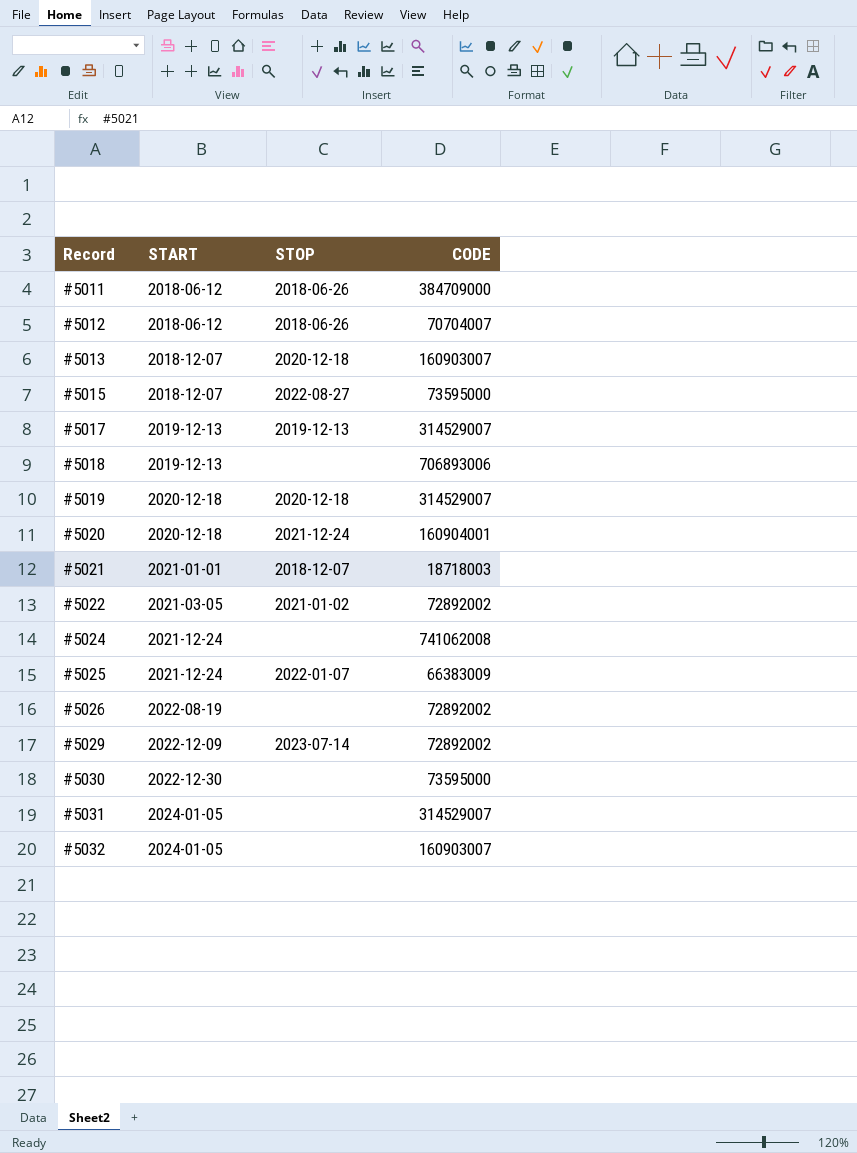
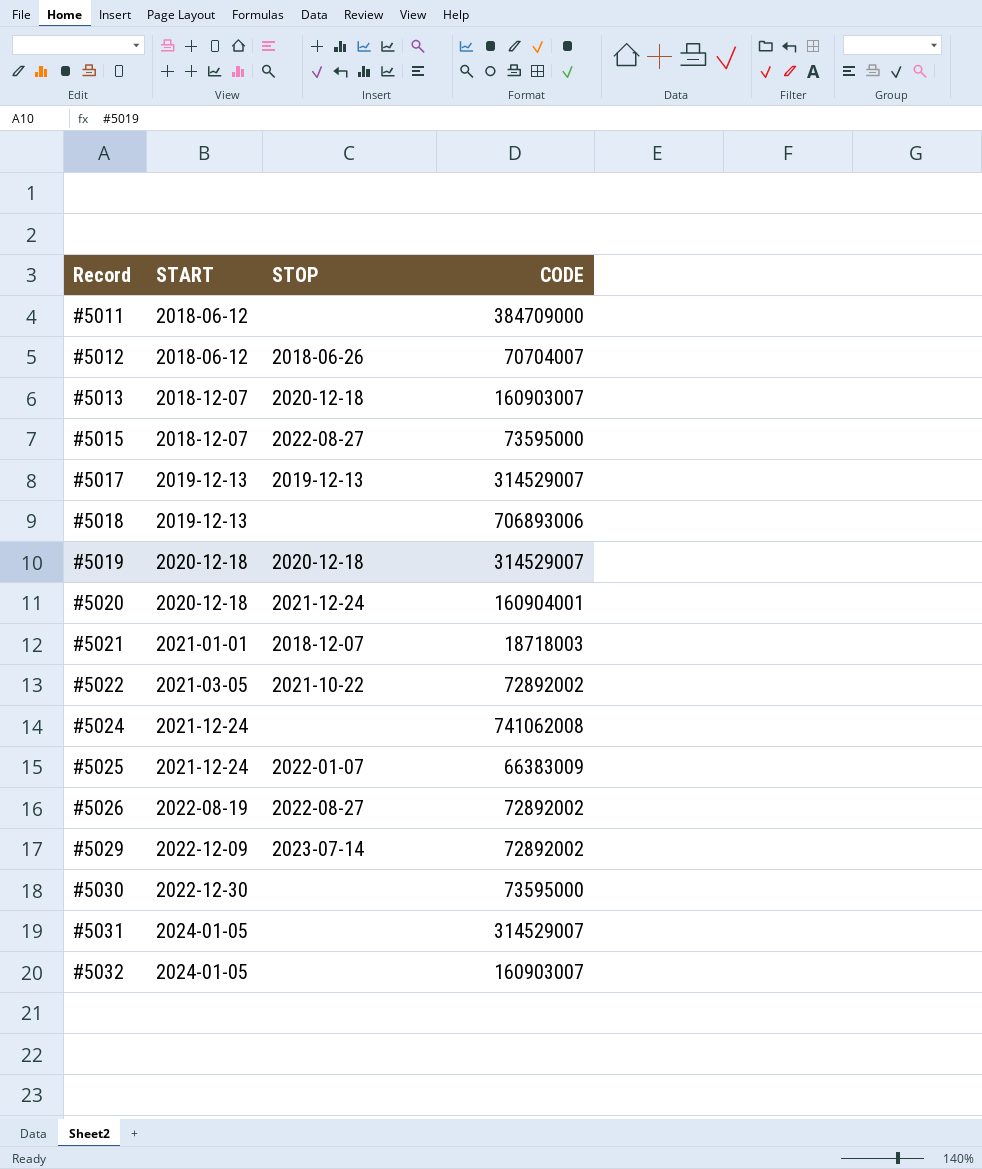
#5011 | STOP: 2018-06-26 -> none
#5022 | STOP: 2021-01-02 -> 2021-10-22
#5026 | STOP: none -> 2022-08-27

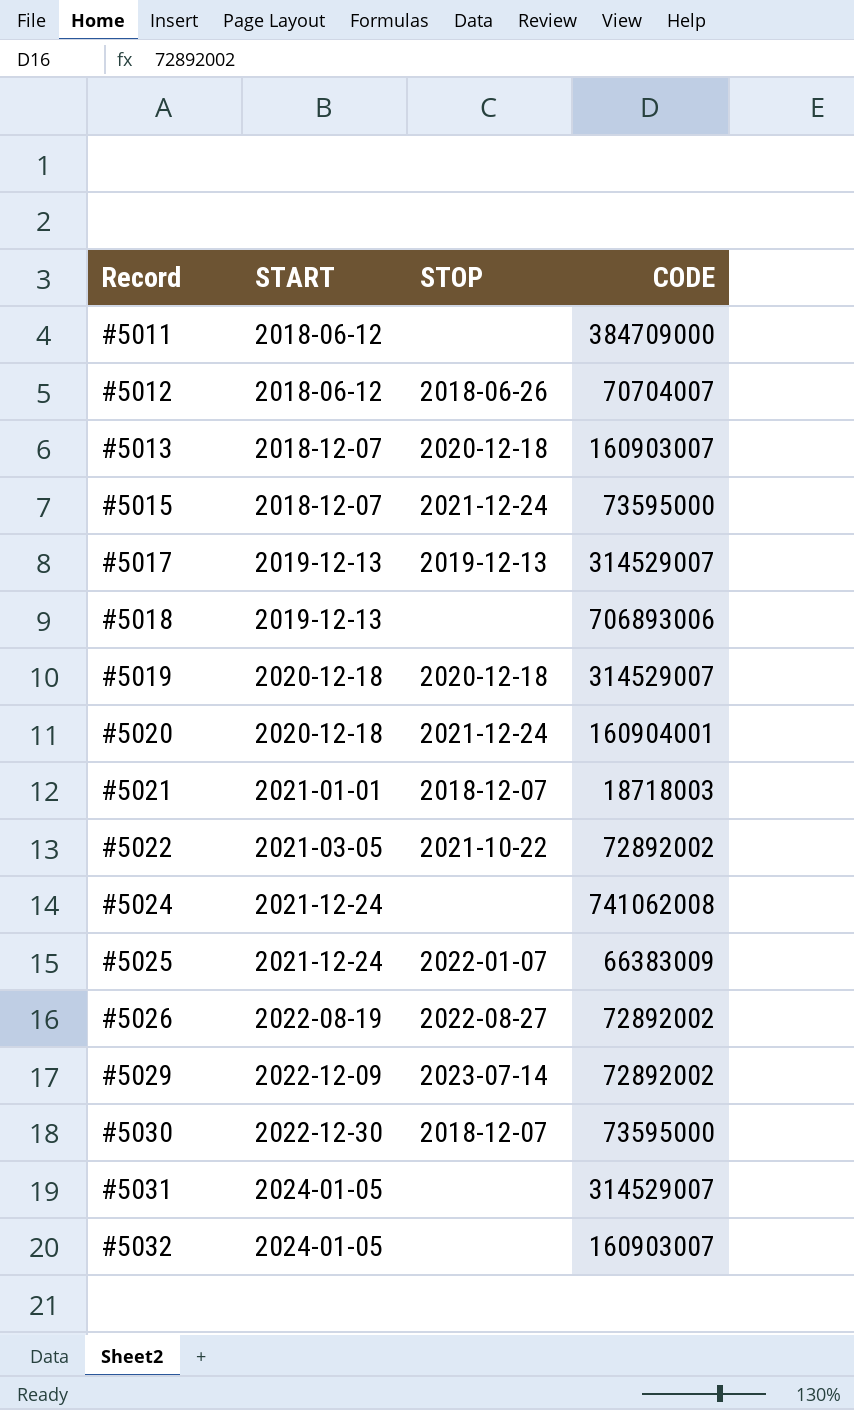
#5015 | STOP: 2022-08-27 -> 2021-12-24
#5030 | STOP: none -> 2018-12-07

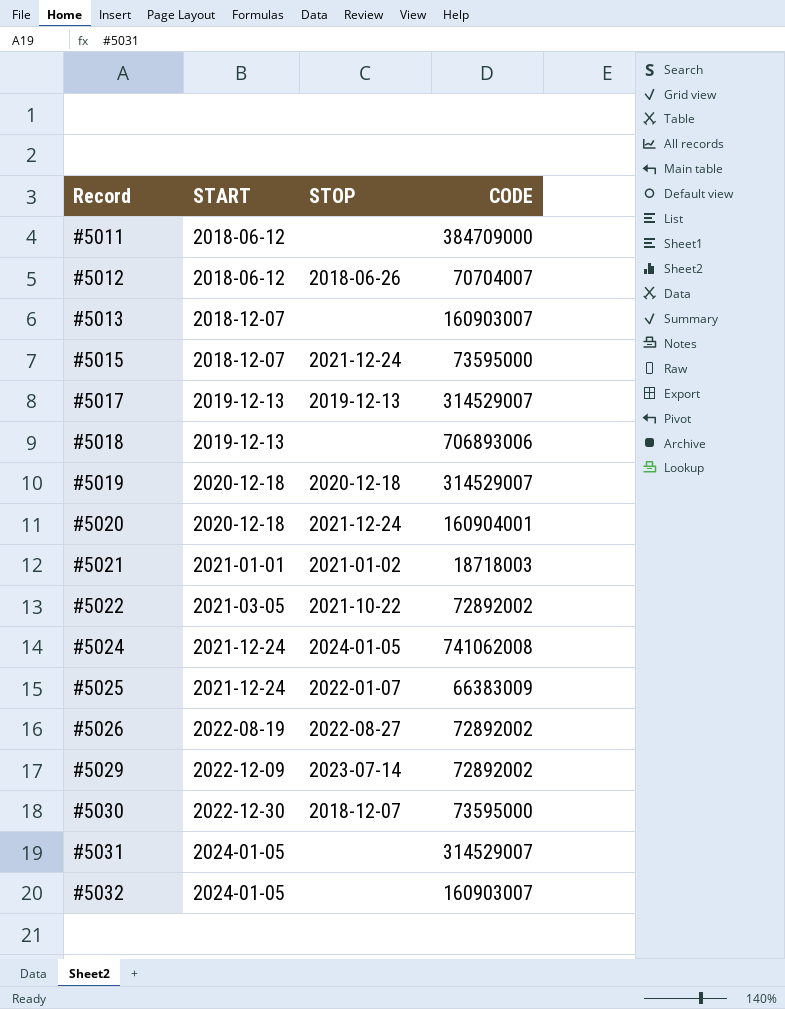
#5013 | STOP: 2020-12-18 -> none
#5021 | STOP: 2018-12-07 -> 2021-01-02
#5024 | STOP: none -> 2024-01-05

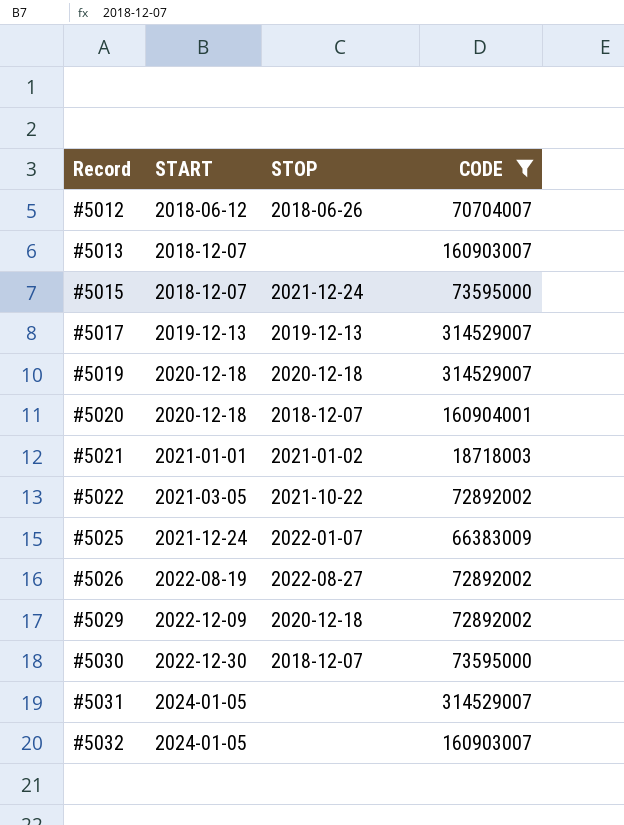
filter: none -> CODE <= 314529007
#5020 | STOP: 2021-12-24 -> 2018-12-07
#5029 | STOP: 2023-07-14 -> 2020-12-18

